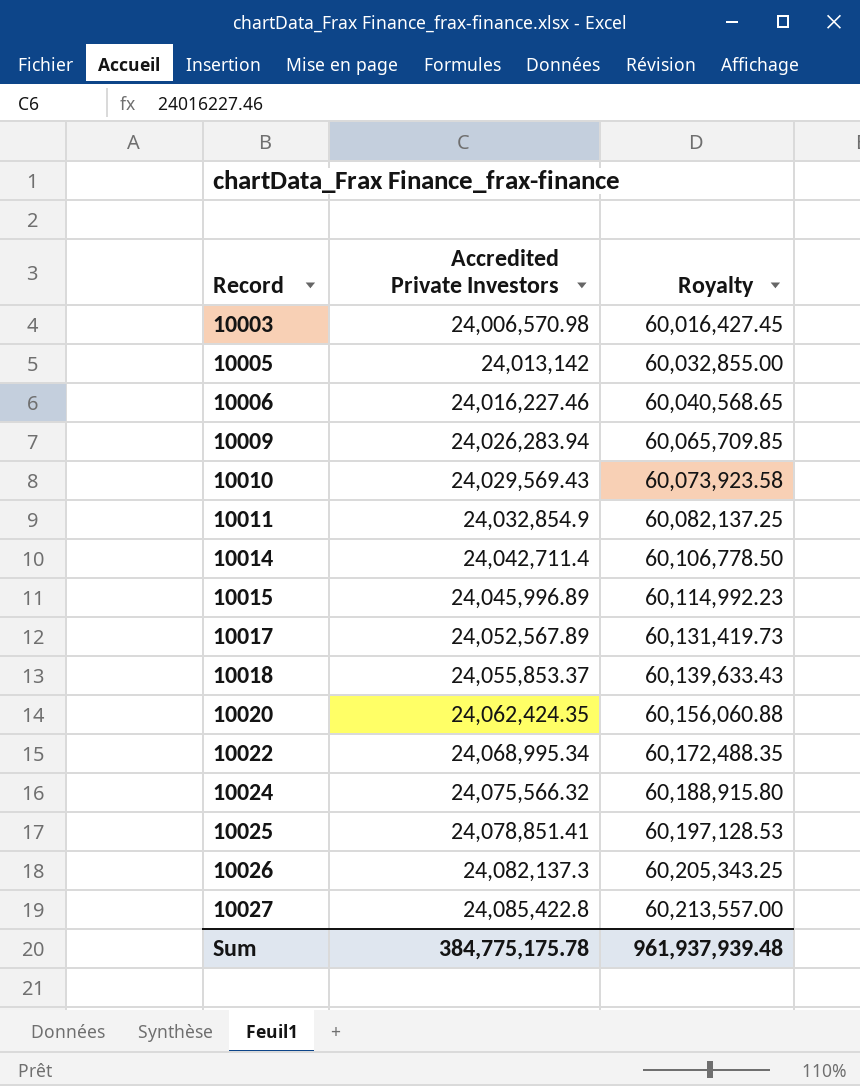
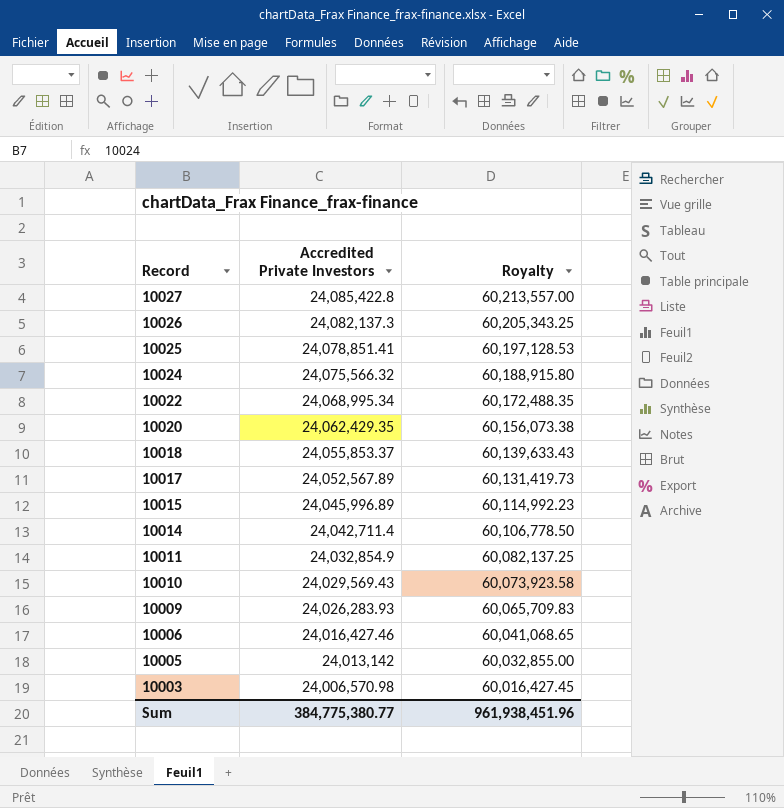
row order: Record ascending -> Record descending
10020 | Accredited Private Investors: 24,062,424.35 -> 24,062,429.35
10020 | Royalty: 60,156,060.88 -> 60,156,073.38
10009 | Accredited Private Investors: 24,026,283.94 -> 24,026,283.93
10009 | Royalty: 60,065,709.85 -> 60,065,709.83
10006 | Accredited Private Investors: 24,016,227.46 -> 24,016,427.46
10006 | Royalty: 60,040,568.65 -> 60,041,068.65
Sum | Accredited Private Investors: 384,775,175.78 -> 384,775,380.77
Sum | Royalty: 961,937,939.48 -> 961,938,451.96

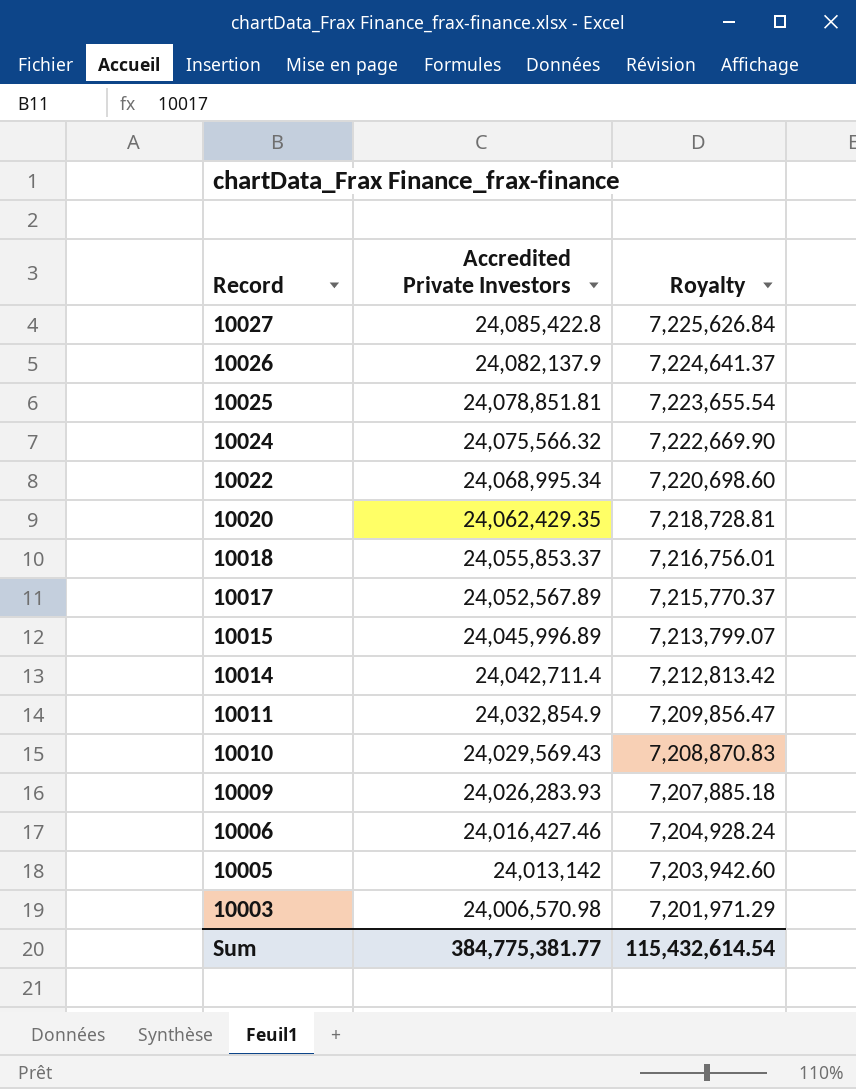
column Royalty | formula: [Accredited Private Investors] * 2.5 -> [Accredited Private Investors] * 0.3
10026 | Accredited Private Investors: 24,082,137.3 -> 24,082,137.9
10025 | Accredited Private Investors: 24,078,851.41 -> 24,078,851.81
Sum | Accredited Private Investors: 384,775,380.77 -> 384,775,381.77
Sum | Royalty: 961,938,451.96 -> 115,432,614.54

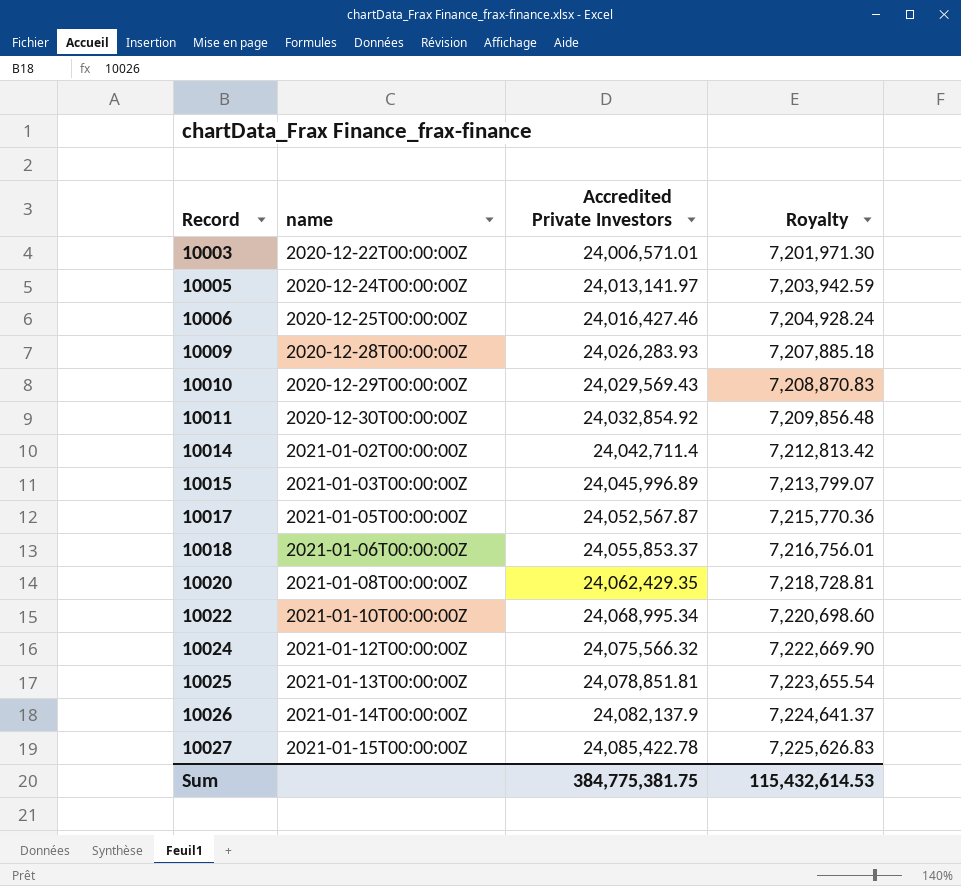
row order: Record descending -> Record ascending
column name | position: none -> 2
10003 | Accredited Private Investors: 24,006,570.98 -> 24,006,571.01
10003 | Royalty: 7,201,971.29 -> 7,201,971.30
10005 | Accredited Private Investors: 24,013,142 -> 24,013,141.97
10005 | Royalty: 7,203,942.60 -> 7,203,942.59
10011 | Accredited Private Investors: 24,032,854.9 -> 24,032,854.92
10011 | Royalty: 7,209,856.47 -> 7,209,856.48
10017 | Accredited Private Investors: 24,052,567.89 -> 24,052,567.87
10017 | Royalty: 7,215,770.37 -> 7,215,770.36
10027 | Accredited Private Investors: 24,085,422.8 -> 24,085,422.78
10027 | Royalty: 7,225,626.84 -> 7,225,626.83
Sum | Accredited Private Investors: 384,775,381.77 -> 384,775,381.75
Sum | Royalty: 115,432,614.54 -> 115,432,614.53

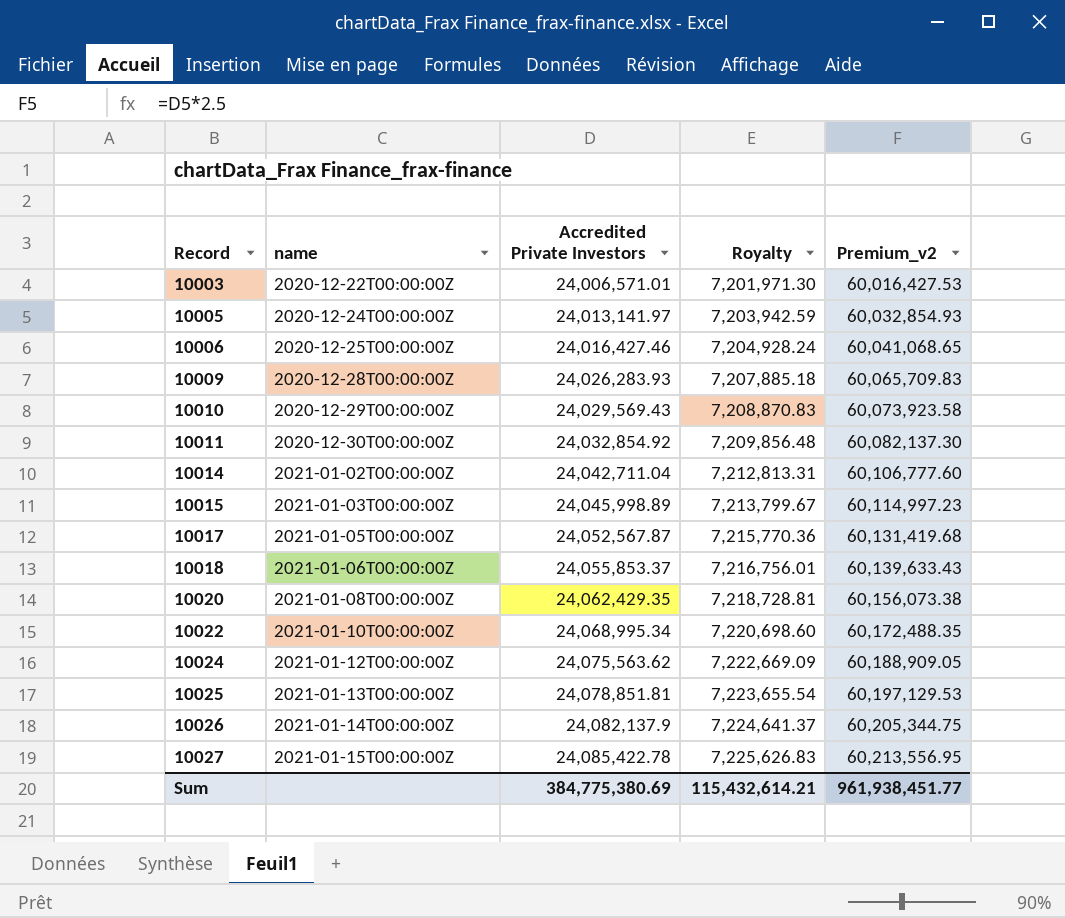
column Premium_v2 | formula: none -> [Accredited Private Investors] * 2.5
10014 | Accredited Private Investors: 24,042,711.4 -> 24,042,711.04
10014 | Royalty: 7,212,813.42 -> 7,212,813.31
10015 | Accredited Private Investors: 24,045,996.89 -> 24,045,998.89
10015 | Royalty: 7,213,799.07 -> 7,213,799.67
10024 | Accredited Private Investors: 24,075,566.32 -> 24,075,563.62
10024 | Royalty: 7,222,669.90 -> 7,222,669.09
Sum | Accredited Private Investors: 384,775,381.75 -> 384,775,380.69
Sum | Royalty: 115,432,614.53 -> 115,432,614.21

